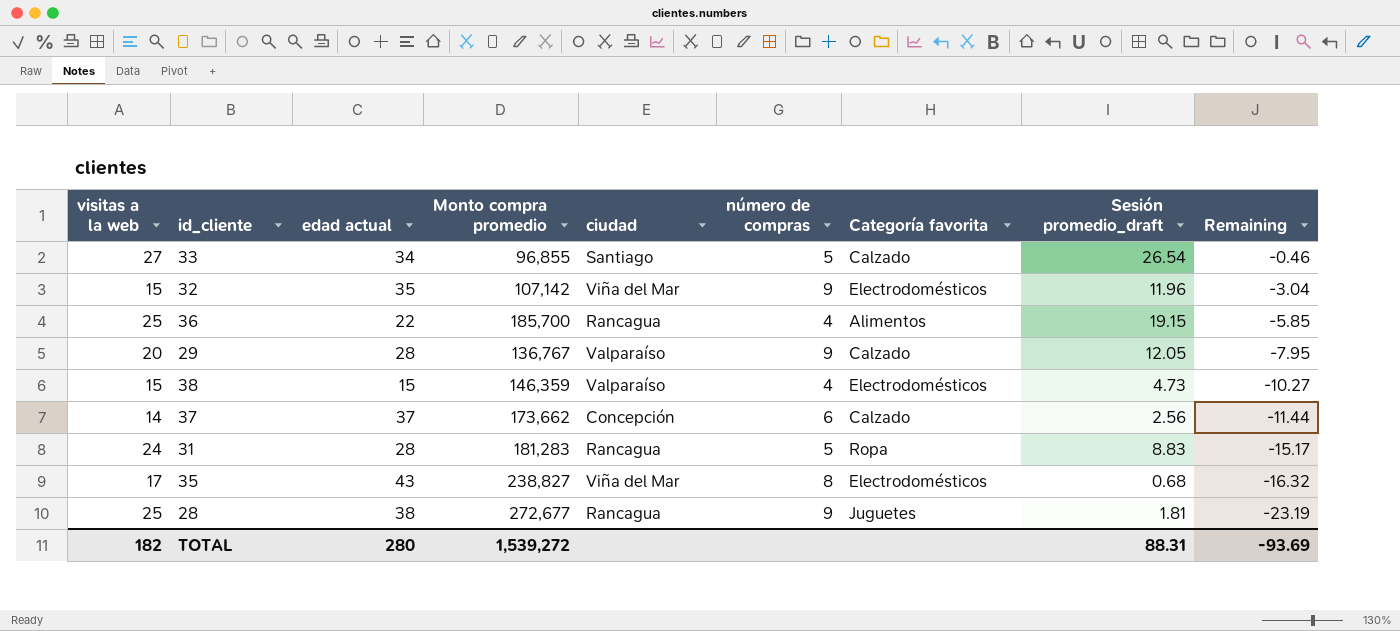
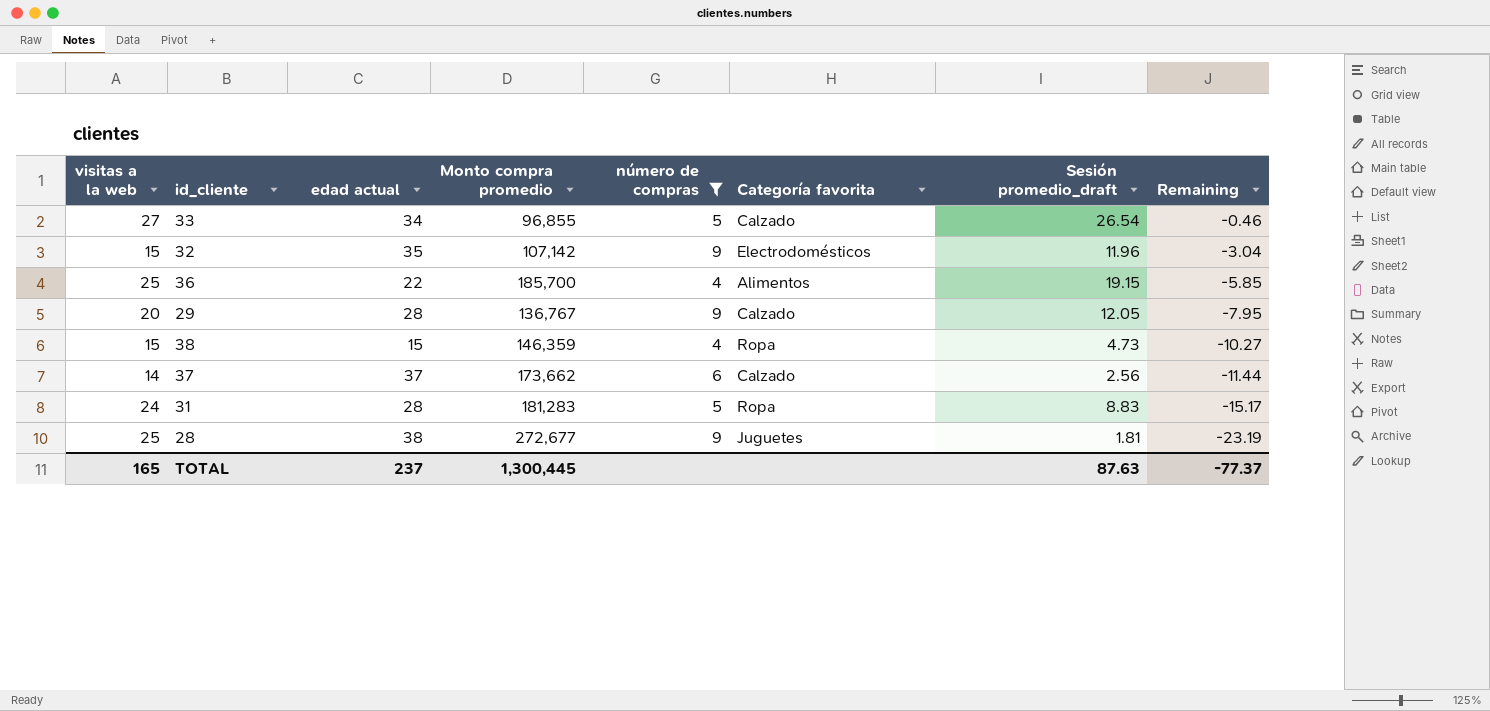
filter: none -> número de compras != 8
column ciudad | position: 5 -> none
38 | Categoría favorita: Electrodomésticos -> Ropa
TOTAL | visitas a la web: 182 -> 165
TOTAL | edad actual: 280 -> 237
TOTAL | Monto compra promedio: 1,539,272 -> 1,300,445
TOTAL | Sesión promedio_draft: 88.31 -> 87.63
TOTAL | Remaining: -93.69 -> -77.37

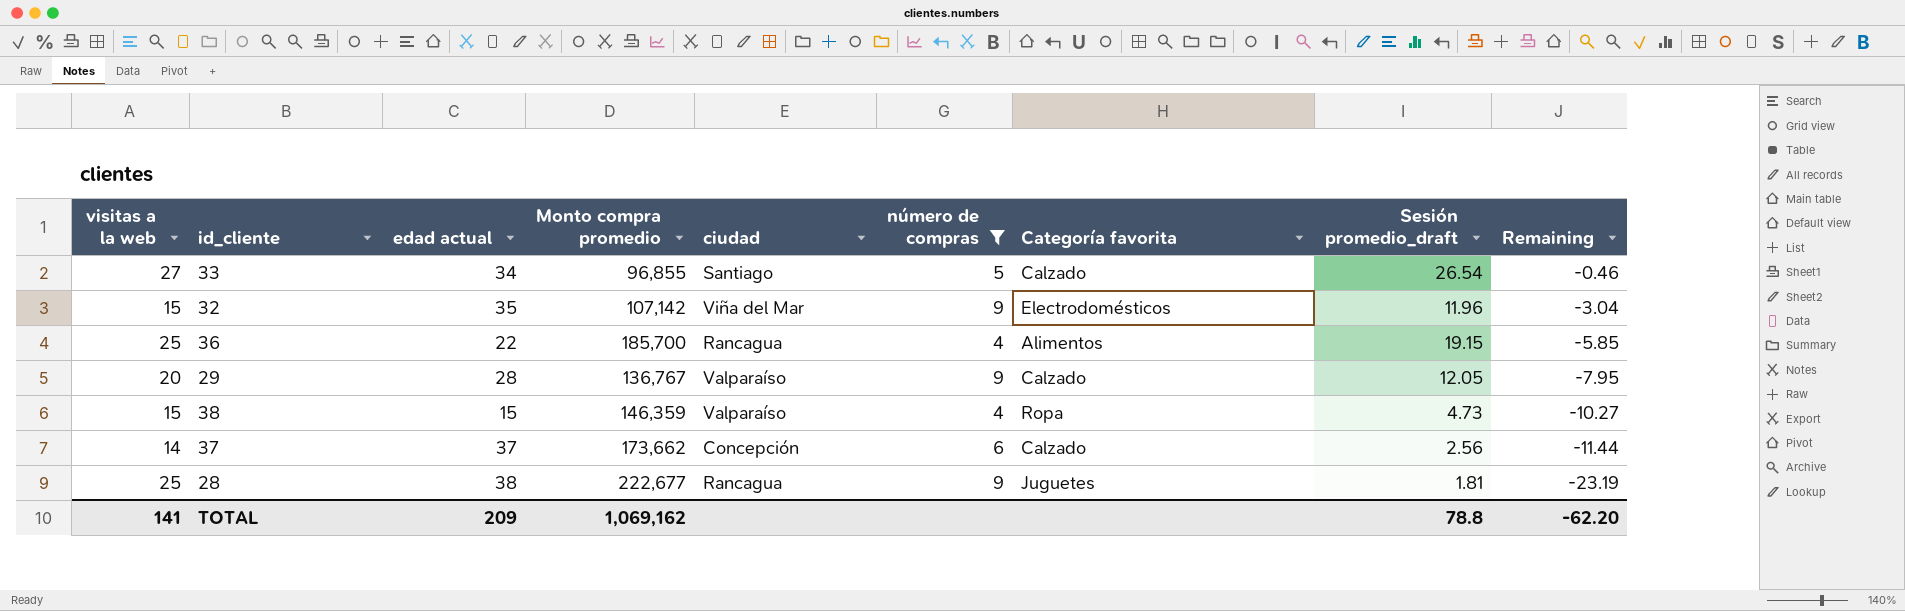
column ciudad | position: none -> 5
row 31: 24 | 28 | 181,283 | 5 | Ropa | 8.83 | -15.17 -> none
28 | Monto compra promedio: 272,677 -> 222,677
TOTAL | visitas a la web: 165 -> 141
TOTAL | edad actual: 237 -> 209
TOTAL | Monto compra promedio: 1,300,445 -> 1,069,162
TOTAL | Sesión promedio_draft: 87.63 -> 78.8
TOTAL | Remaining: -77.37 -> -62.20

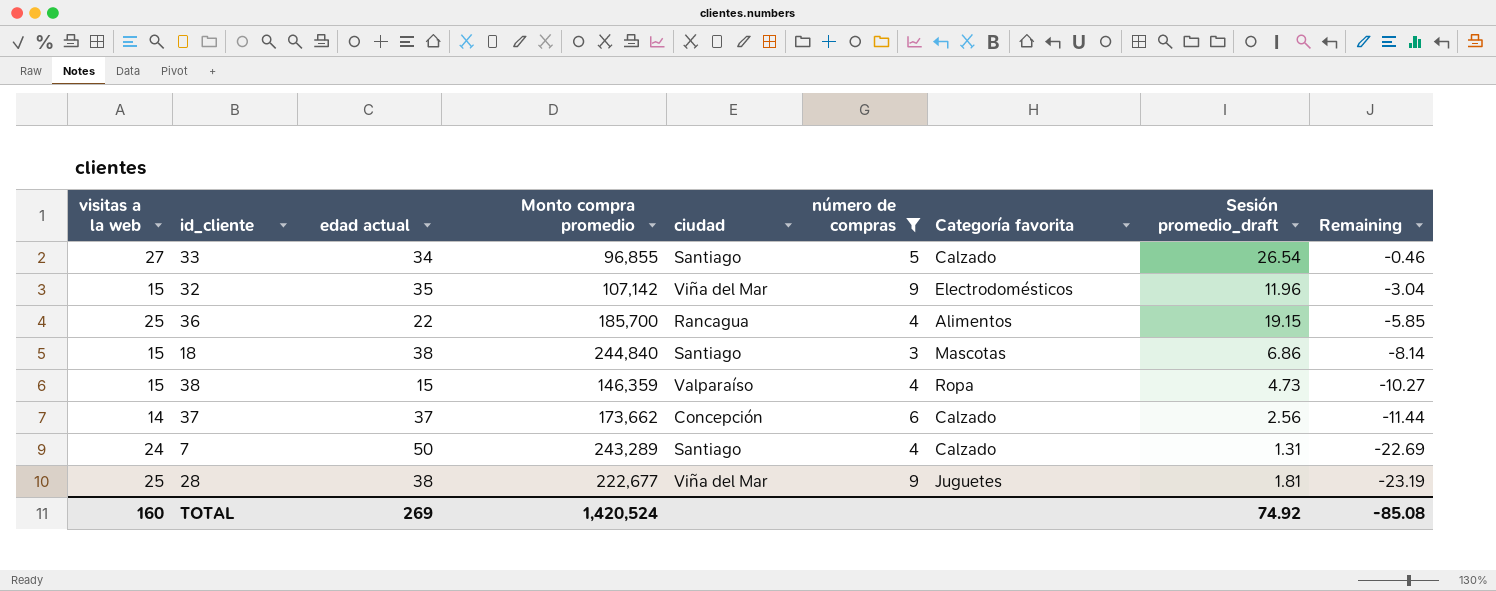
row 29: 20 | 28 | 136,767 | Valparaíso | 9 | Calzado | 12.05 | -7.95 -> none
row 18: none -> 15 | 38 | 244,840 | Santiago | 3 | Mascotas | 6.86 | -8.14
row 7: none -> 24 | 50 | 243,289 | Santiago | 4 | Calzado | 1.31 | -22.69
28 | ciudad: Rancagua -> Viña del Mar
TOTAL | visitas a la web: 141 -> 160
TOTAL | edad actual: 209 -> 269
TOTAL | Monto compra promedio: 1,069,162 -> 1,420,524
TOTAL | Sesión promedio_draft: 78.8 -> 74.92
TOTAL | Remaining: -62.20 -> -85.08

